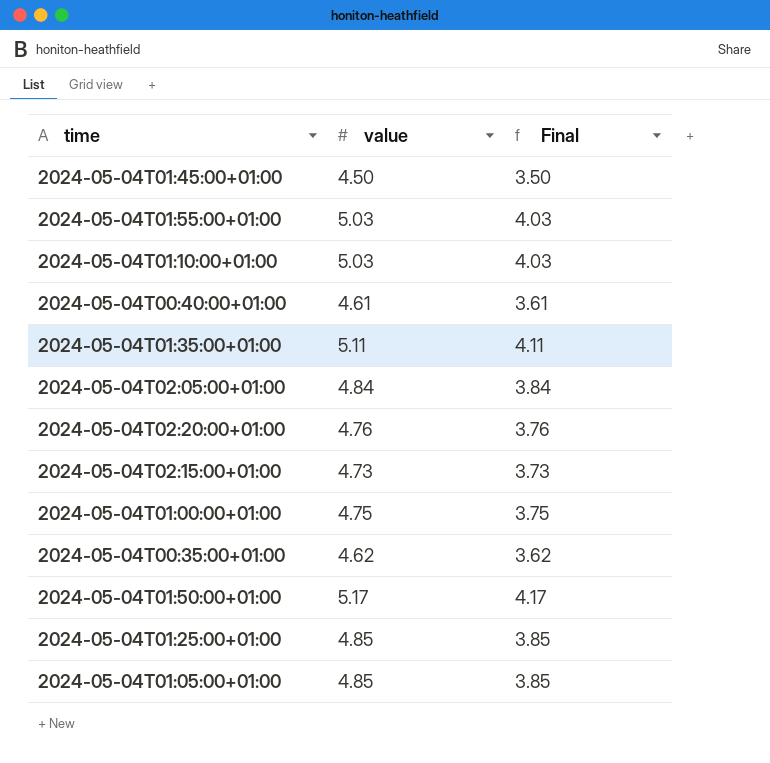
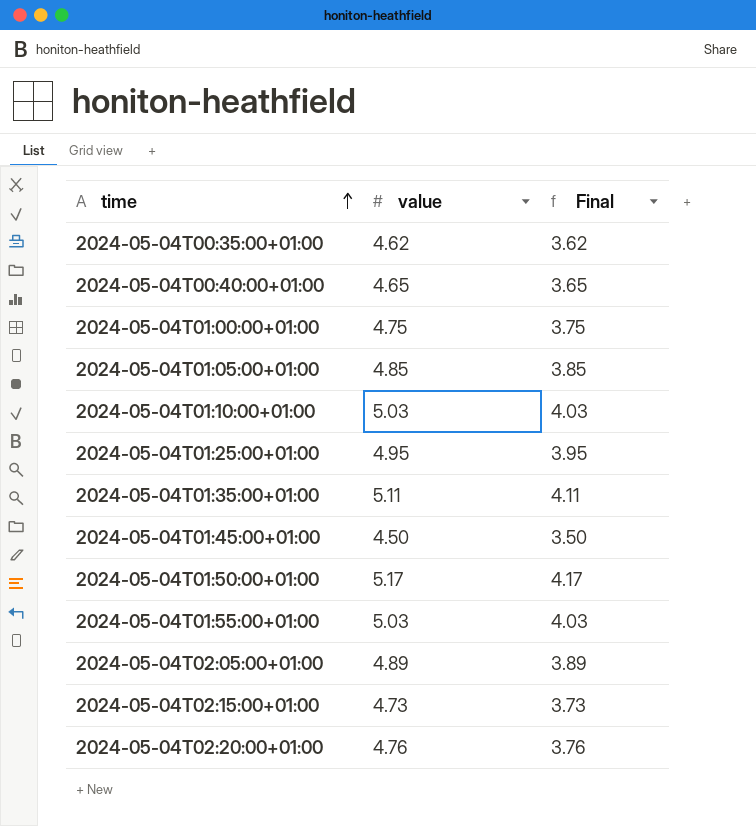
row order: none -> time ascending
2024-05-04T00:40:00+01:00 | value: 4.61 -> 4.65
2024-05-04T00:40:00+01:00 | Final: 3.61 -> 3.65
2024-05-04T01:25:00+01:00 | value: 4.85 -> 4.95
2024-05-04T01:25:00+01:00 | Final: 3.85 -> 3.95
2024-05-04T02:05:00+01:00 | value: 4.84 -> 4.89
2024-05-04T02:05:00+01:00 | Final: 3.84 -> 3.89

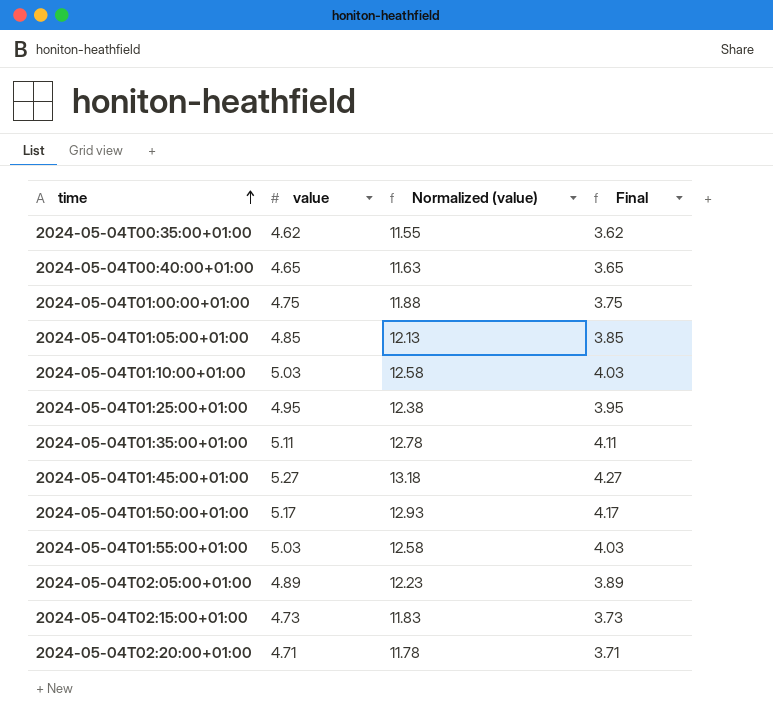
column Normalized (value) | formula: none -> [value] * 2.5
2024-05-04T01:45:00+01:00 | value: 4.50 -> 5.27
2024-05-04T01:45:00+01:00 | Final: 3.50 -> 4.27
2024-05-04T02:20:00+01:00 | value: 4.76 -> 4.71
2024-05-04T02:20:00+01:00 | Final: 3.76 -> 3.71

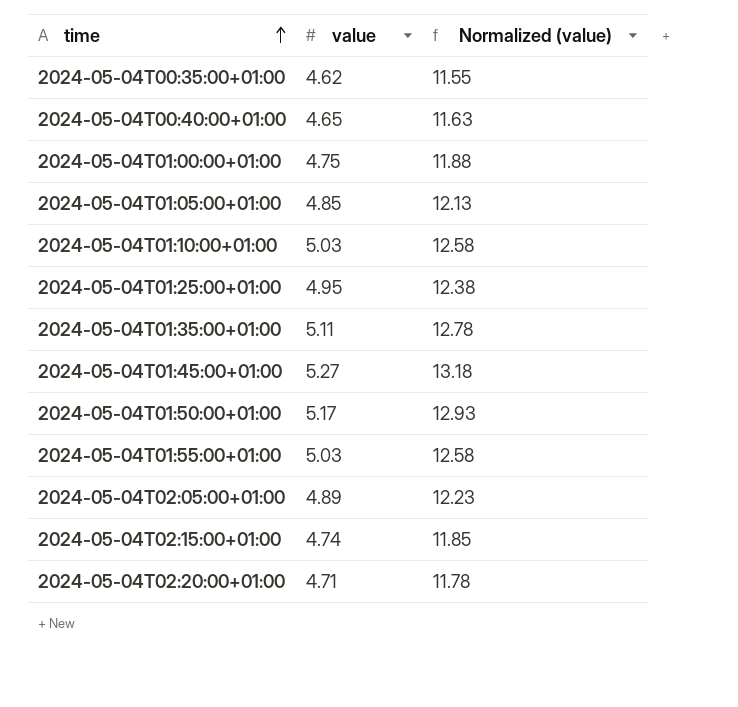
column Final | formula: [value] - 1 -> none
2024-05-04T02:15:00+01:00 | value: 4.73 -> 4.74
2024-05-04T02:15:00+01:00 | Normalized (value): 11.83 -> 11.85

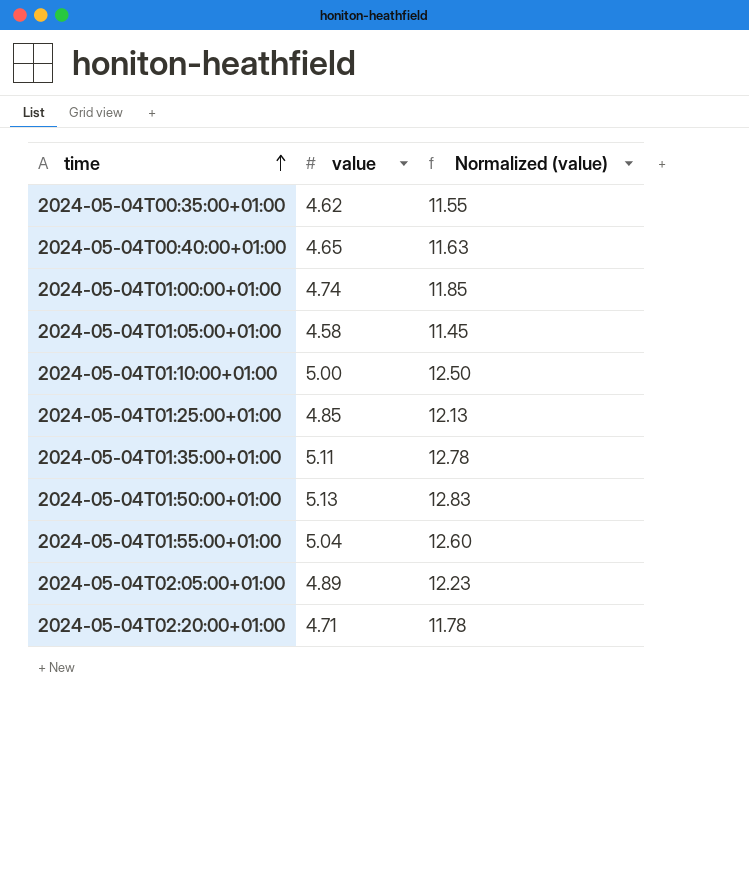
row 2024-05-04T01:45:00+01:00: 5.27 | 13.18 -> none
row 2024-05-04T02:15:00+01:00: 4.74 | 11.85 -> none
2024-05-04T01:00:00+01:00 | value: 4.75 -> 4.74
2024-05-04T01:00:00+01:00 | Normalized (value): 11.88 -> 11.85
2024-05-04T01:05:00+01:00 | value: 4.85 -> 4.58
2024-05-04T01:05:00+01:00 | Normalized (value): 12.13 -> 11.45
2024-05-04T01:10:00+01:00 | value: 5.03 -> 5.00
2024-05-04T01:10:00+01:00 | Normalized (value): 12.58 -> 12.50
2024-05-04T01:25:00+01:00 | value: 4.95 -> 4.85
2024-05-04T01:25:00+01:00 | Normalized (value): 12.38 -> 12.13
2024-05-04T01:50:00+01:00 | value: 5.17 -> 5.13
2024-05-04T01:50:00+01:00 | Normalized (value): 12.93 -> 12.83
2024-05-04T01:55:00+01:00 | value: 5.03 -> 5.04
2024-05-04T01:55:00+01:00 | Normalized (value): 12.58 -> 12.60

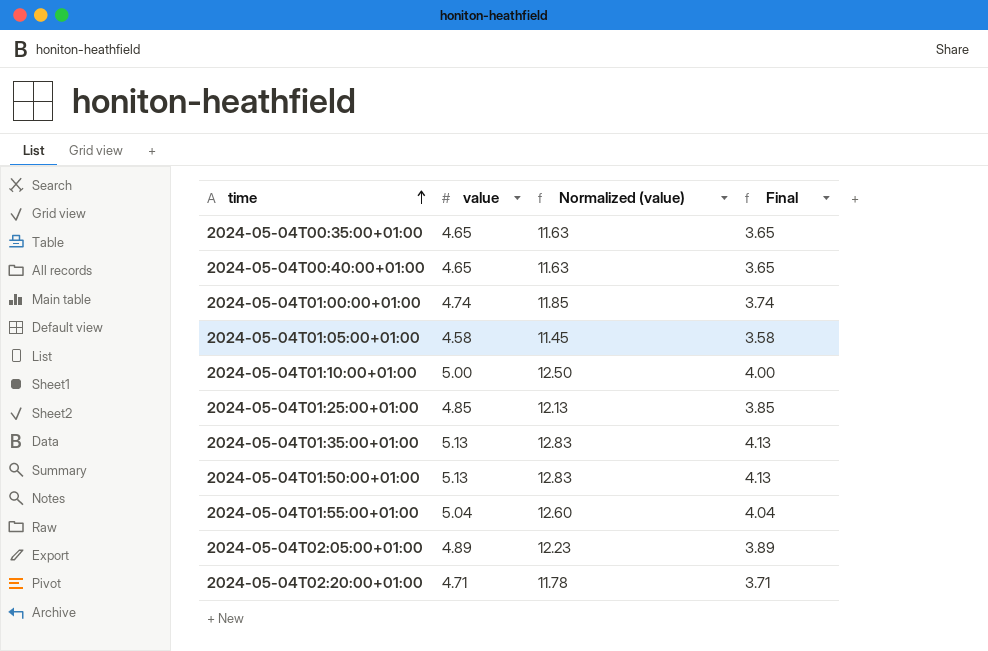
column Final | formula: none -> [value] - 1
2024-05-04T00:35:00+01:00 | value: 4.62 -> 4.65
2024-05-04T00:35:00+01:00 | Normalized (value): 11.55 -> 11.63
2024-05-04T01:35:00+01:00 | value: 5.11 -> 5.13
2024-05-04T01:35:00+01:00 | Normalized (value): 12.78 -> 12.83

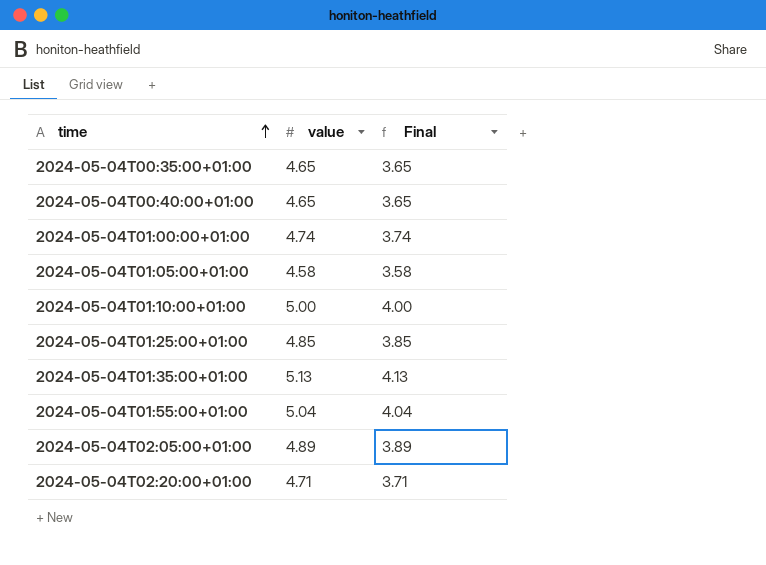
column Normalized (value) | formula: [value] * 2.5 -> none
row 2024-05-04T01:50:00+01:00: 5.13 | 12.83 | 4.13 -> none

